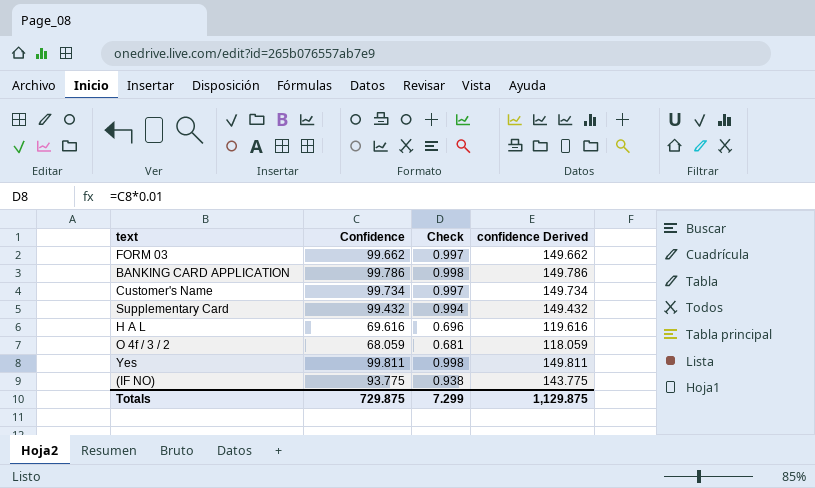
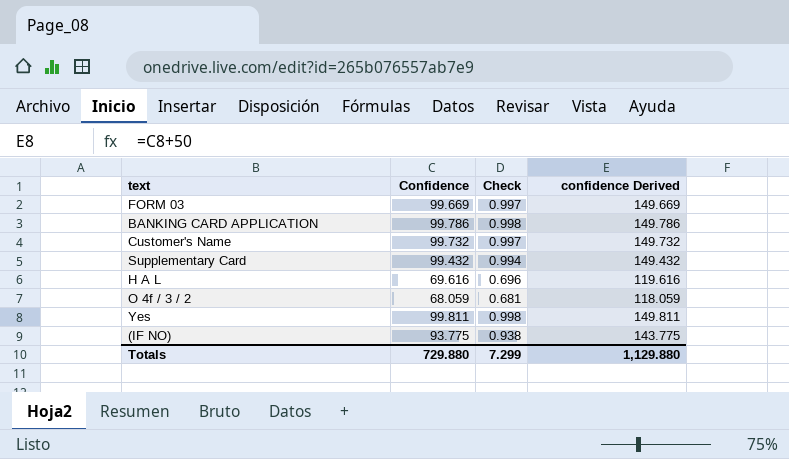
FORM 03 | Confidence: 99.662 -> 99.669
FORM 03 | confidence Derived: 149.662 -> 149.669
Customer's Name | Confidence: 99.734 -> 99.732
Customer's Name | confidence Derived: 149.734 -> 149.732
Totals | Confidence: 729.875 -> 729.880
Totals | confidence Derived: 1,129.875 -> 1,129.880

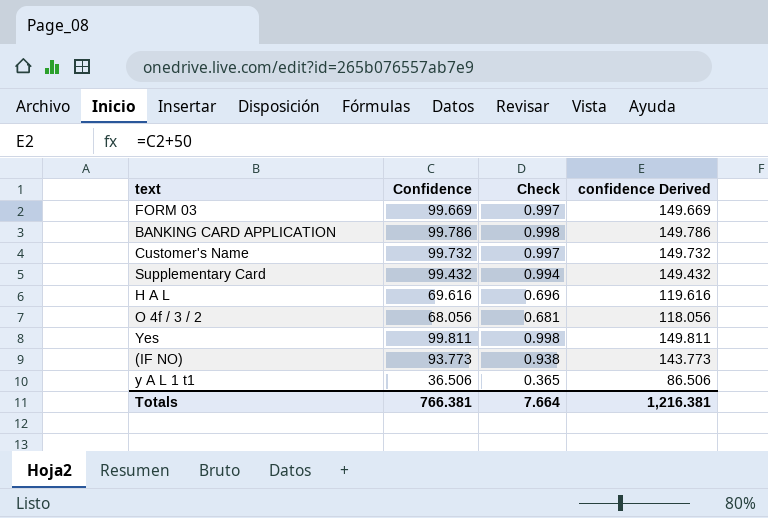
O 4f / 3 / 2 | Confidence: 68.059 -> 68.056
O 4f / 3 / 2 | confidence Derived: 118.059 -> 118.056
(IF NO) | Confidence: 93.775 -> 93.773
(IF NO) | confidence Derived: 143.775 -> 143.773
row y A L 1 t1: none -> 36.506 | 0.365 | 86.506
Totals | Confidence: 729.880 -> 766.381
Totals | Check: 7.299 -> 7.664
Totals | confidence Derived: 1,129.880 -> 1,216.381

